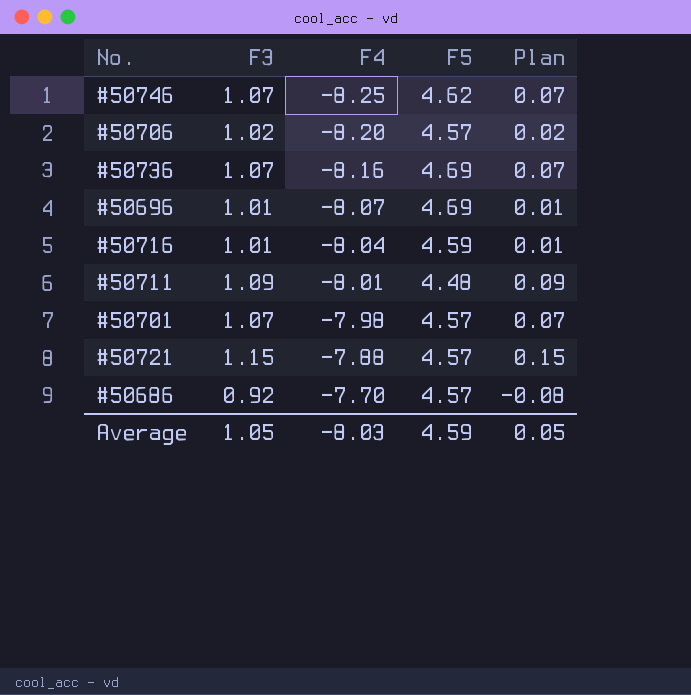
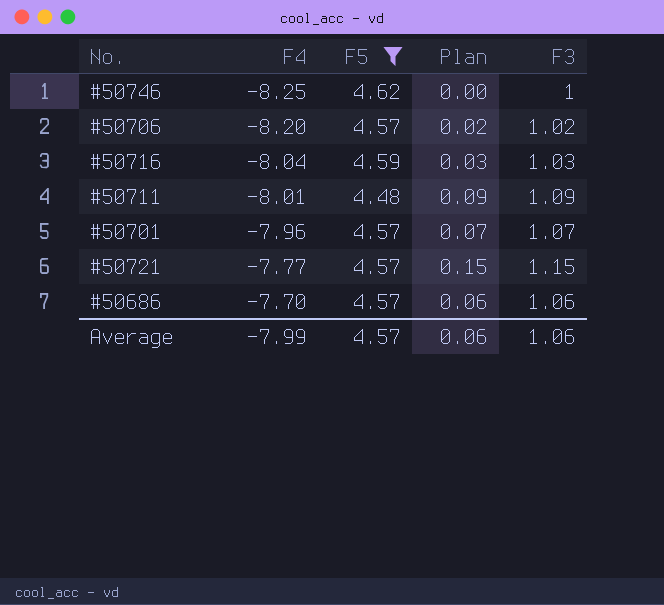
filter: none -> F5 != 4.69
column F3 | position: 2 -> 5
#50746 | Plan: 0.07 -> 0.00
#50746 | F3: 1.07 -> 1
#50716 | Plan: 0.01 -> 0.03
#50716 | F3: 1.01 -> 1.03
#50701 | F4: -7.98 -> -7.96
#50721 | F4: -7.88 -> -7.77
#50686 | Plan: -0.08 -> 0.06
#50686 | F3: 0.92 -> 1.06
Average | F4: -8.03 -> -7.99
Average | F5: 4.59 -> 4.57
Average | Plan: 0.05 -> 0.06
Average | F3: 1.05 -> 1.06

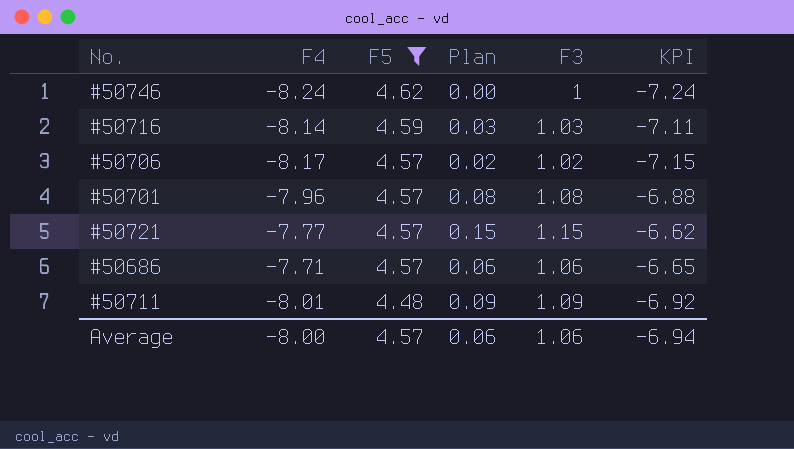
row order: F4 ascending -> F5 descending
column KPI | formula: none -> [F4] + [F3]
#50746 | F4: -8.25 -> -8.24
#50716 | F4: -8.04 -> -8.14
#50706 | F4: -8.20 -> -8.17
#50701 | Plan: 0.07 -> 0.08
#50701 | F3: 1.07 -> 1.08
#50686 | F4: -7.70 -> -7.71
Average | F4: -7.99 -> -8.00

